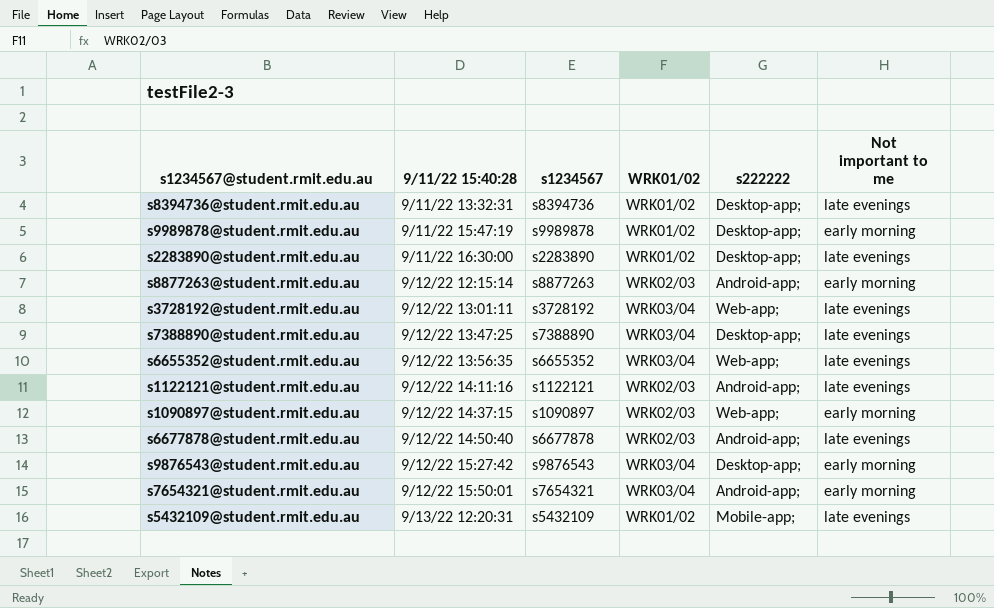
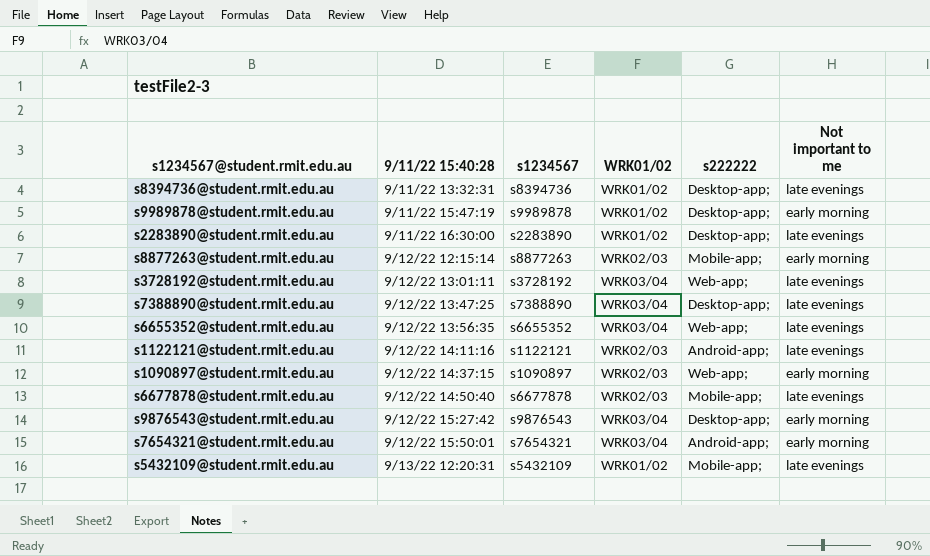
s8877263@student.rmit.edu.au | s222222: Android-app; -> Mobile-app;
s6677878@student.rmit.edu.au | s222222: Android-app; -> Mobile-app;

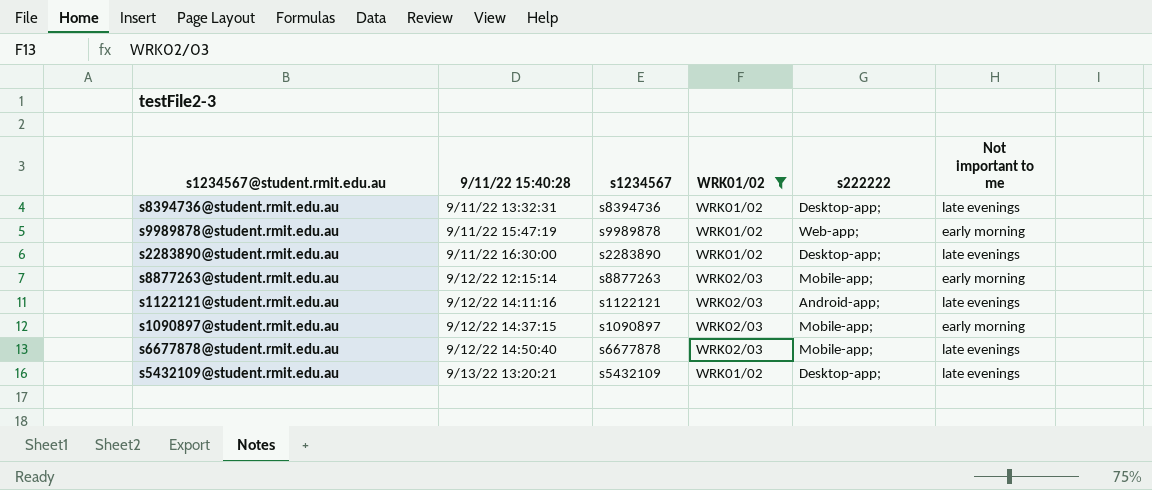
filter: none -> WRK01/02 != WRK03/04
s9989878@student.rmit.edu.au | s222222: Desktop-app; -> Web-app;
s1090897@student.rmit.edu.au | s222222: Web-app; -> Mobile-app;
s5432109@student.rmit.edu.au | 9/11/22 15:40:28: 9/13/22 12:20:31 -> 9/13/22 13:20:21
s5432109@student.rmit.edu.au | s222222: Mobile-app; -> Desktop-app;

